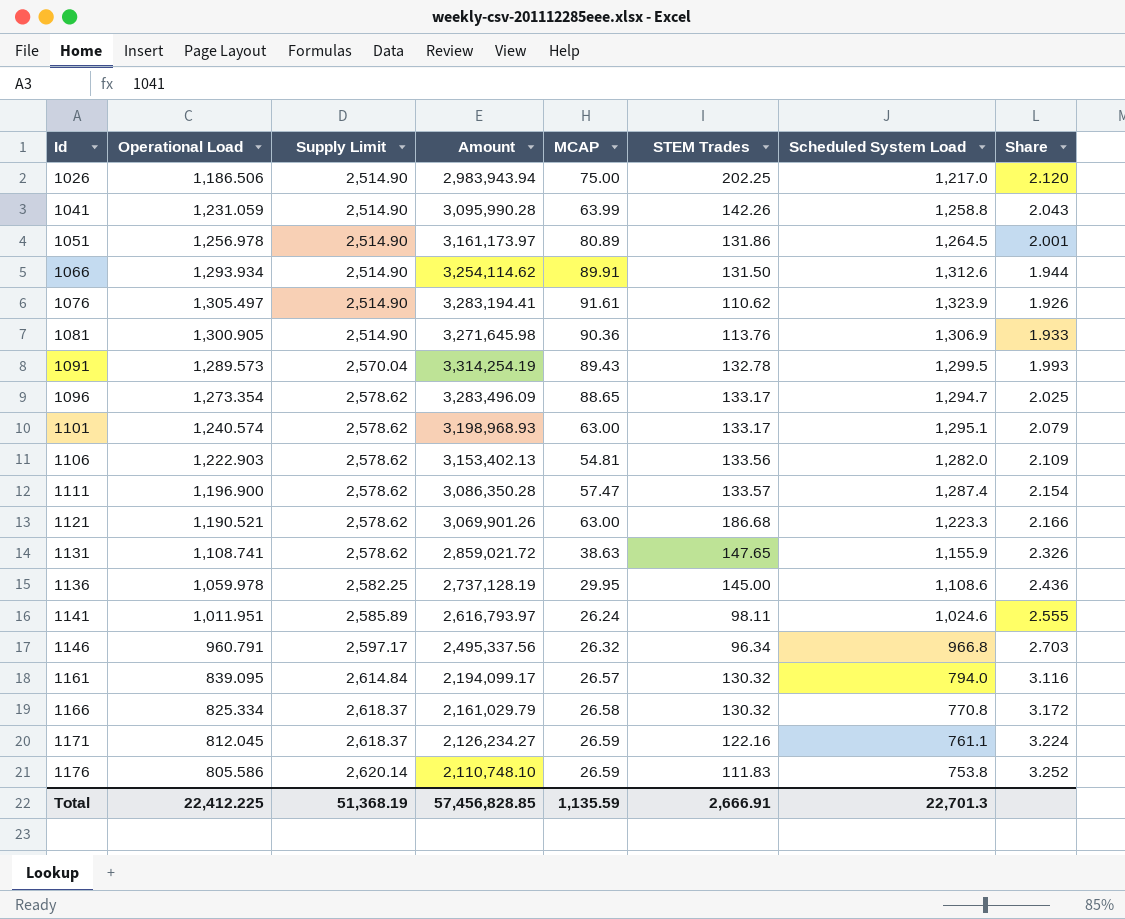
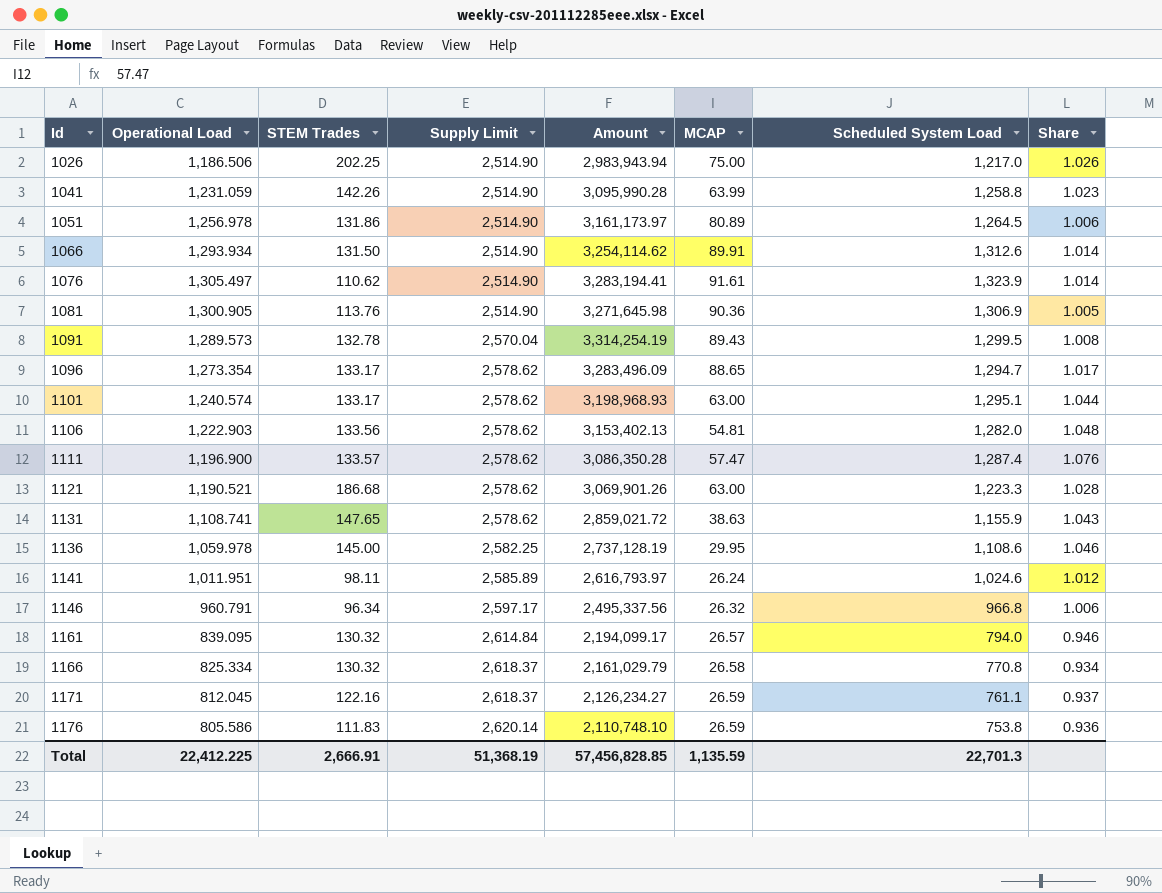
column STEM Trades | position: 6 -> 3
column Share | formula: [Supply Limit] / [Operational Load] -> [Scheduled System Load] / [Operational Load]

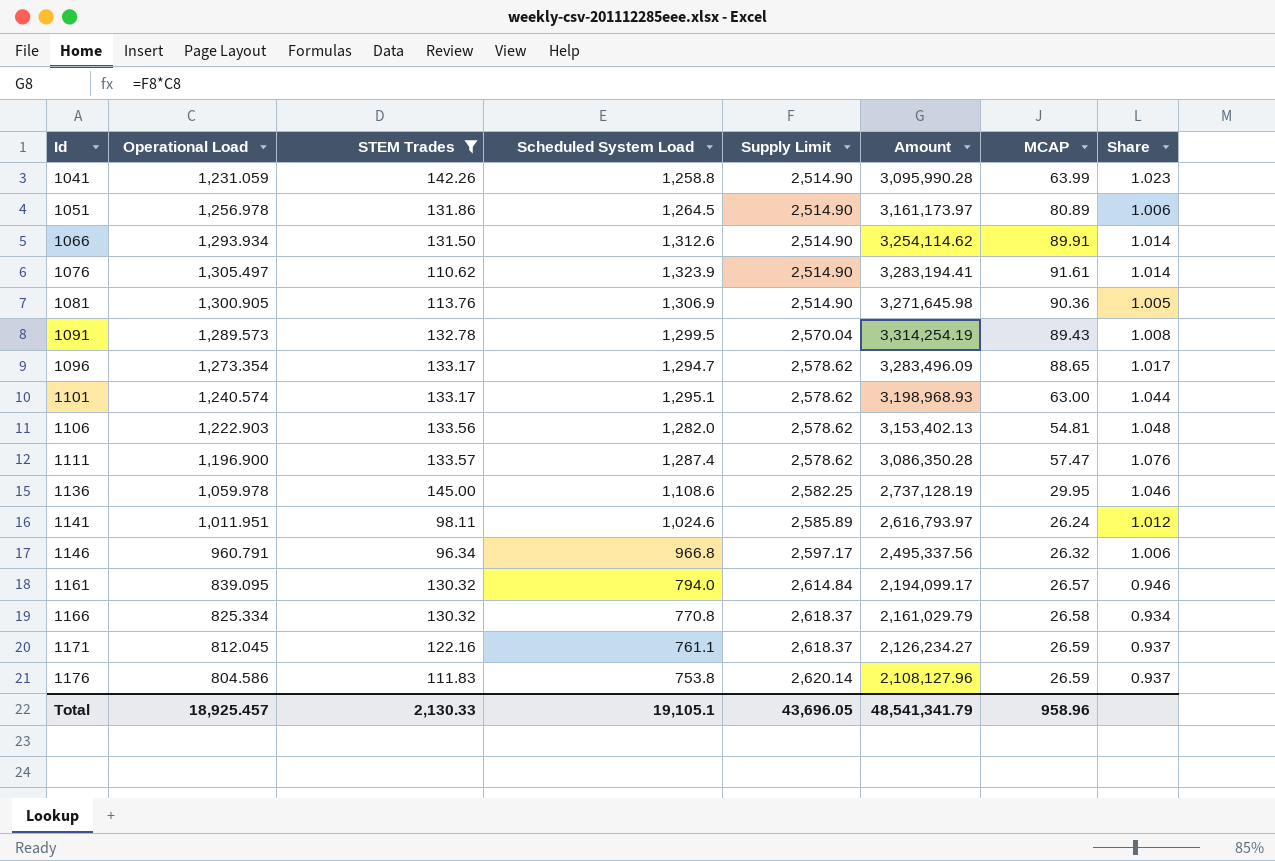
filter: none -> STEM Trades <= 145.00
column Scheduled System Load | position: 7 -> 4
1176 | Operational Load: 805.586 -> 804.586
1176 | Amount: 2,110,748.10 -> 2,108,127.96
1176 | Share: 0.936 -> 0.937
Total | Operational Load: 22,412.225 -> 18,925.457
Total | STEM Trades: 2,666.91 -> 2,130.33
Total | Scheduled System Load: 22,701.3 -> 19,105.1
Total | Supply Limit: 51,368.19 -> 43,696.05
Total | Amount: 57,456,828.85 -> 48,541,341.79
Total | MCAP: 1,135.59 -> 958.96

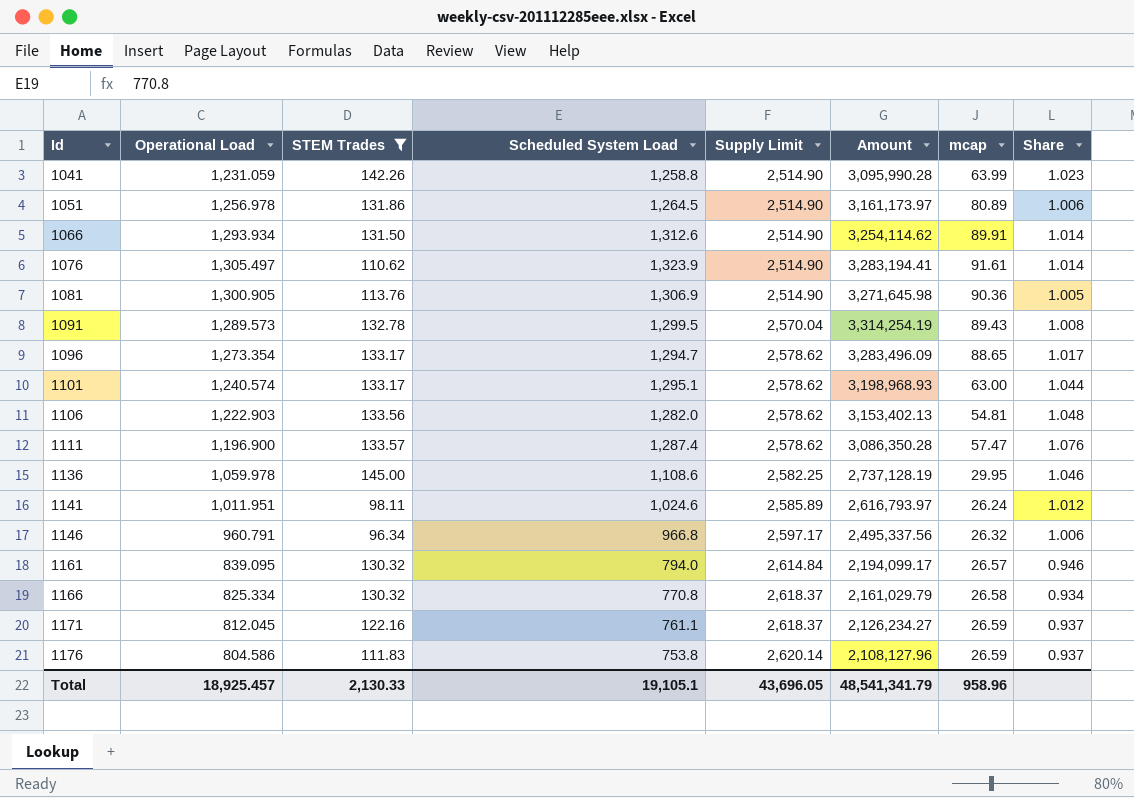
column name: MCAP -> mcap

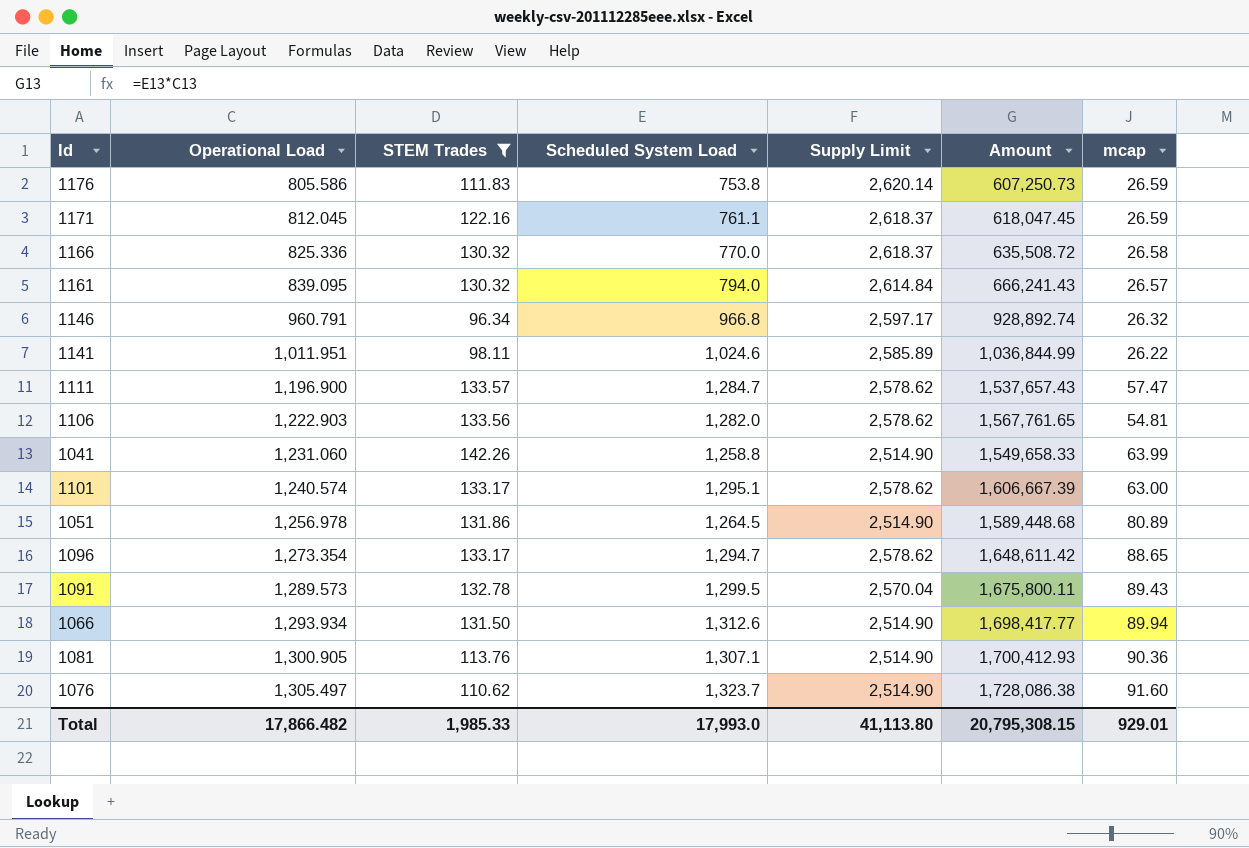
row order: Id ascending -> Operational Load ascending
column Share | formula: [Scheduled System Load] / [Operational Load] -> none
column Amount | formula: [Operational Load] * [Supply Limit] -> [Operational Load] * [Scheduled System Load]
row 1136: 1,059.978 | 145.00 | 1,108.6 | 2,582.25 | 2,737,128.19 | 29.95 | 1.046 -> none
1176 | Operational Load: 804.586 -> 805.586
1166 | Operational Load: 825.334 -> 825.336
1166 | Scheduled System Load: 770.8 -> 770.0
1141 | mcap: 26.24 -> 26.22
1111 | Scheduled System Load: 1,287.4 -> 1,284.7
1041 | Operational Load: 1,231.059 -> 1,231.060
1066 | mcap: 89.91 -> 89.94
1081 | Scheduled System Load: 1,306.9 -> 1,307.1
1076 | Scheduled System Load: 1,323.9 -> 1,323.7
1076 | mcap: 91.61 -> 91.60
Total | Operational Load: 18,925.457 -> 17,866.482
Total | STEM Trades: 2,130.33 -> 1,985.33
Total | Scheduled System Load: 19,105.1 -> 17,993.0
Total | Supply Limit: 43,696.05 -> 41,113.80
Total | Amount: 48,541,341.79 -> 20,795,308.15
Total | mcap: 958.96 -> 929.01

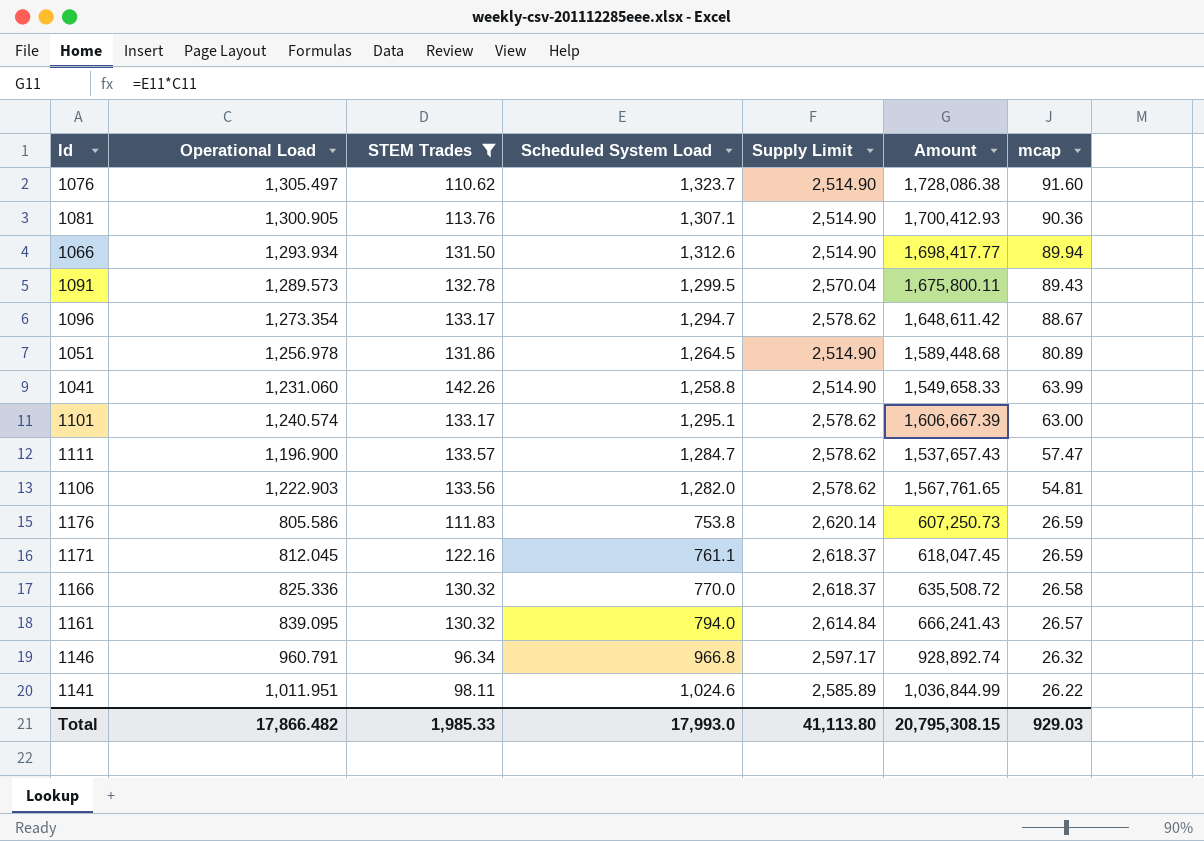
row order: Operational Load ascending -> mcap descending
1096 | mcap: 88.65 -> 88.67
Total | mcap: 929.01 -> 929.03

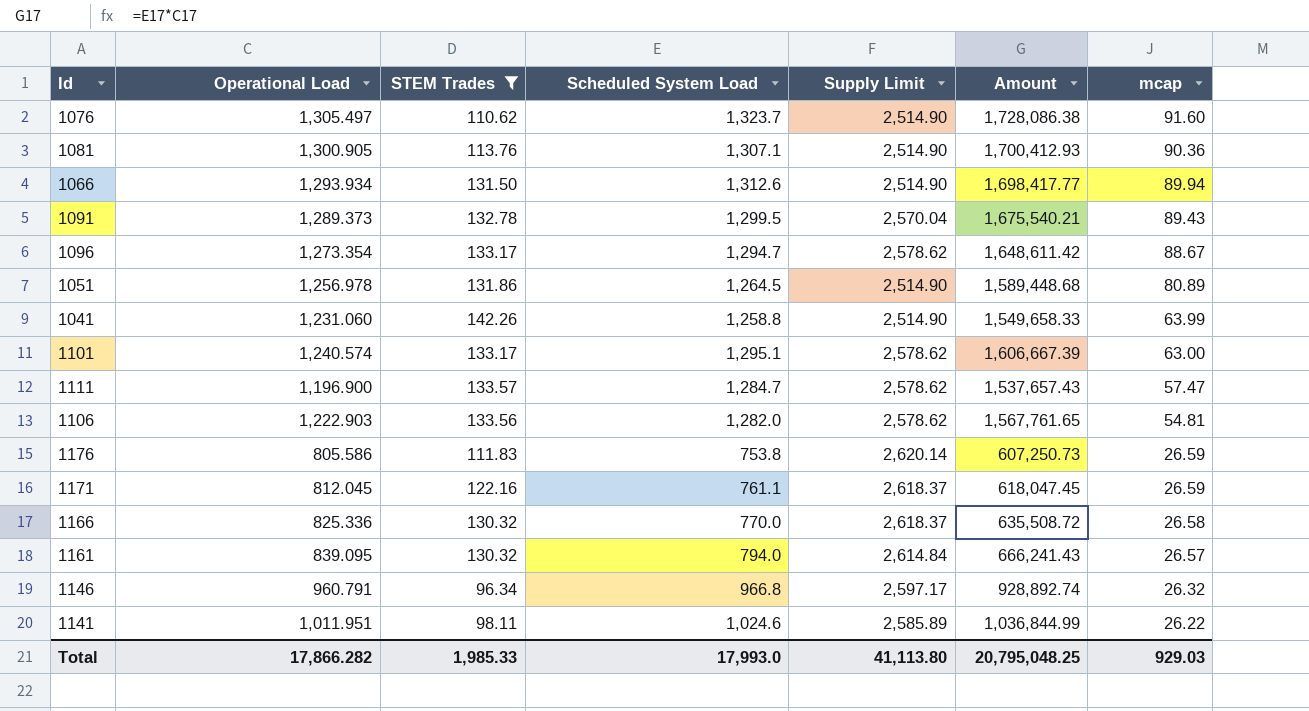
1091 | Operational Load: 1,289.573 -> 1,289.373
1091 | Amount: 1,675,800.11 -> 1,675,540.21
Total | Operational Load: 17,866.482 -> 17,866.282
Total | Amount: 20,795,308.15 -> 20,795,048.25

